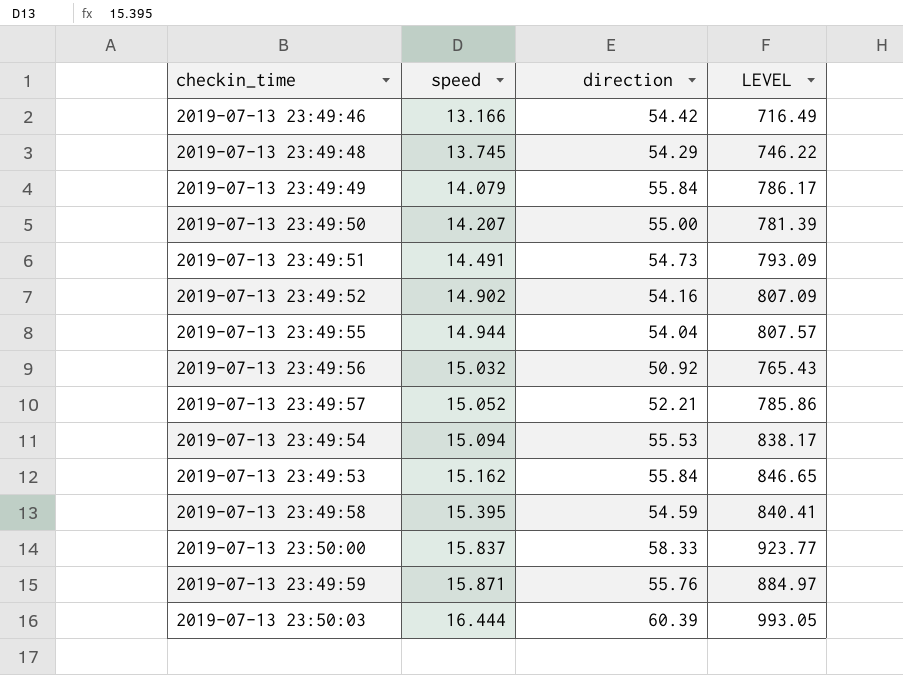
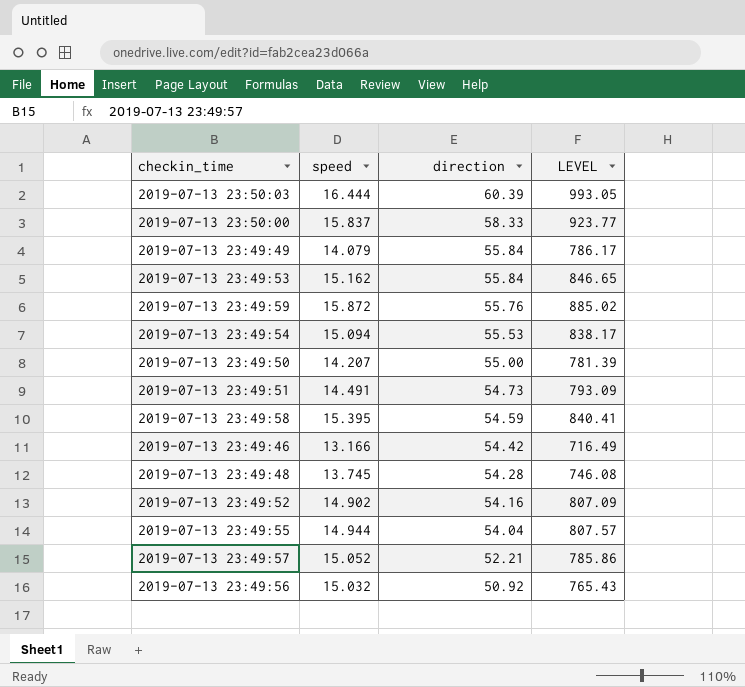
row order: speed ascending -> direction descending
2019-07-13 23:49:59 | speed: 15.871 -> 15.872
2019-07-13 23:49:59 | LEVEL: 884.97 -> 885.02
2019-07-13 23:49:48 | direction: 54.29 -> 54.28
2019-07-13 23:49:48 | LEVEL: 746.22 -> 746.08

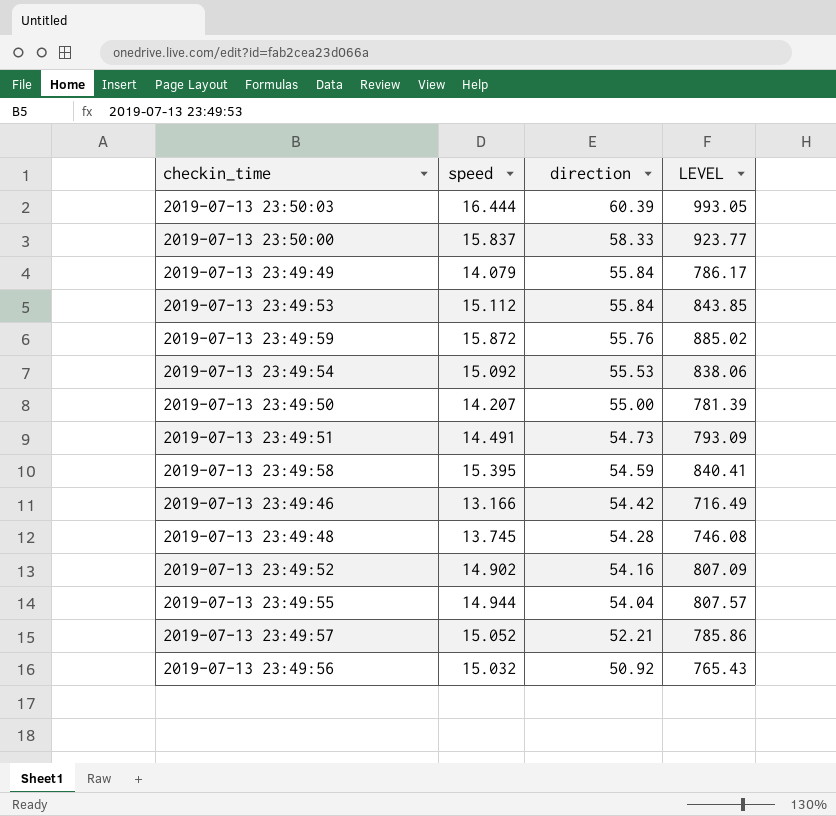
2019-07-13 23:49:53 | speed: 15.162 -> 15.112
2019-07-13 23:49:53 | LEVEL: 846.65 -> 843.85
2019-07-13 23:49:54 | speed: 15.094 -> 15.092
2019-07-13 23:49:54 | LEVEL: 838.17 -> 838.06

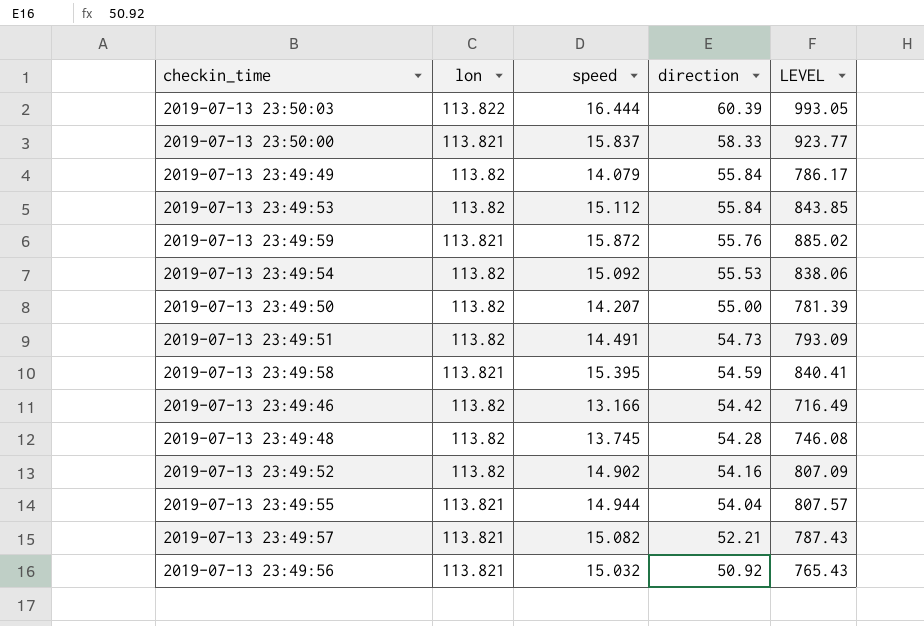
column lon | position: none -> 2
2019-07-13 23:49:57 | speed: 15.052 -> 15.082
2019-07-13 23:49:57 | LEVEL: 785.86 -> 787.43

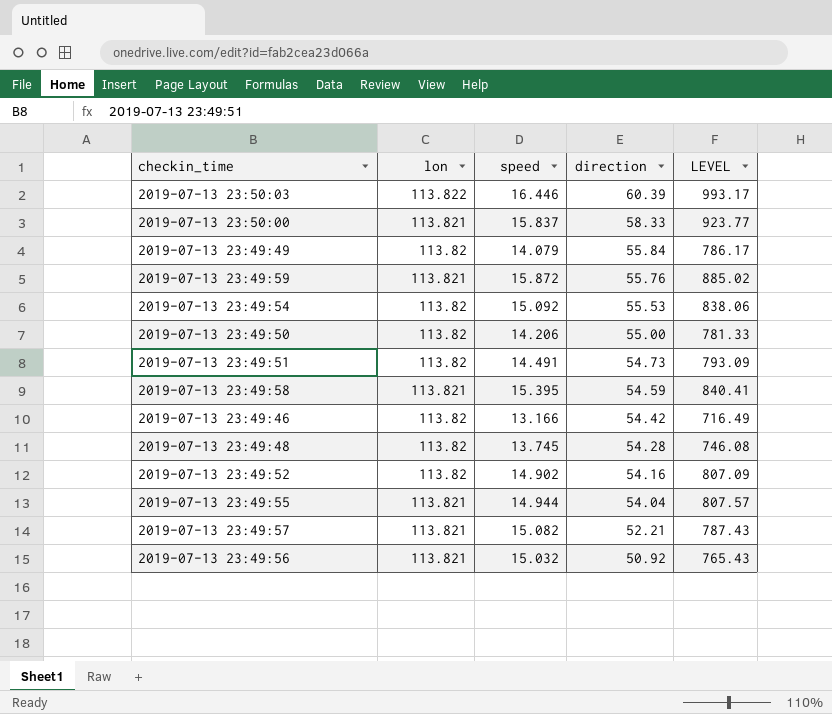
row 2019-07-13 23:49:53: 113.82 | 15.112 | 55.84 | 843.85 -> none
2019-07-13 23:50:03 | speed: 16.444 -> 16.446
2019-07-13 23:50:03 | LEVEL: 993.05 -> 993.17
2019-07-13 23:49:50 | speed: 14.207 -> 14.206
2019-07-13 23:49:50 | LEVEL: 781.39 -> 781.33

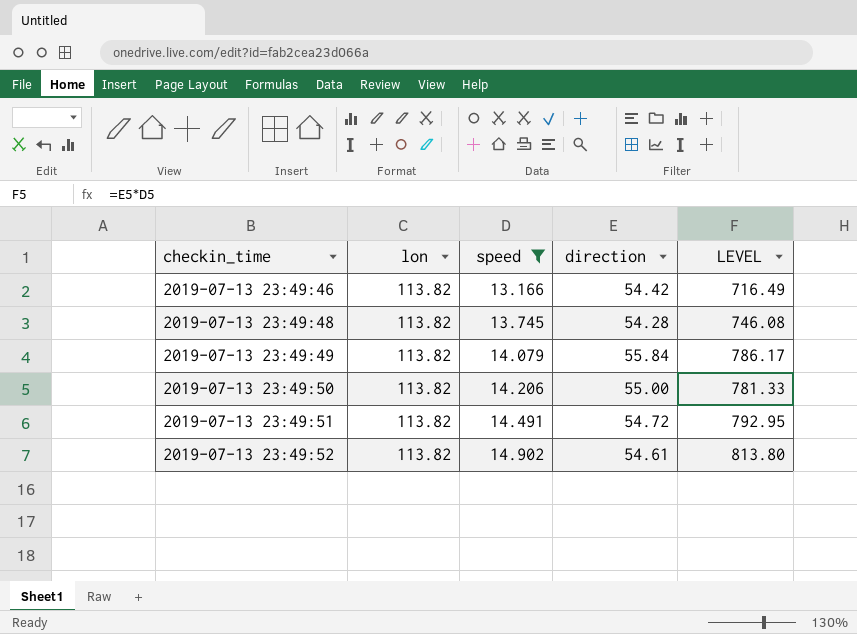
filter: none -> speed <= 14.902
row order: direction descending -> checkin_time ascending
2019-07-13 23:49:51 | direction: 54.73 -> 54.72
2019-07-13 23:49:51 | LEVEL: 793.09 -> 792.95
2019-07-13 23:49:52 | direction: 54.16 -> 54.61
2019-07-13 23:49:52 | LEVEL: 807.09 -> 813.80

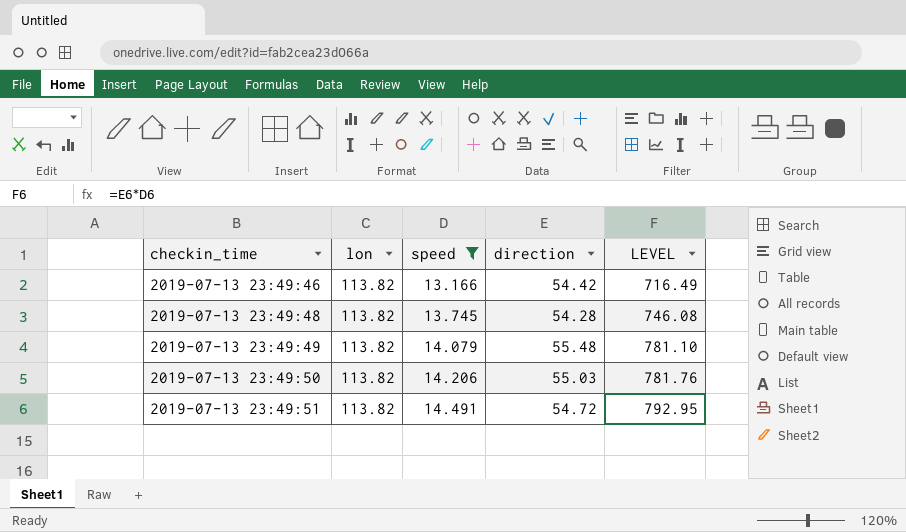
row 2019-07-13 23:49:52: 113.82 | 14.902 | 54.61 | 813.80 -> none
2019-07-13 23:49:49 | direction: 55.84 -> 55.48
2019-07-13 23:49:49 | LEVEL: 786.17 -> 781.10
2019-07-13 23:49:50 | direction: 55.00 -> 55.03
2019-07-13 23:49:50 | LEVEL: 781.33 -> 781.76

